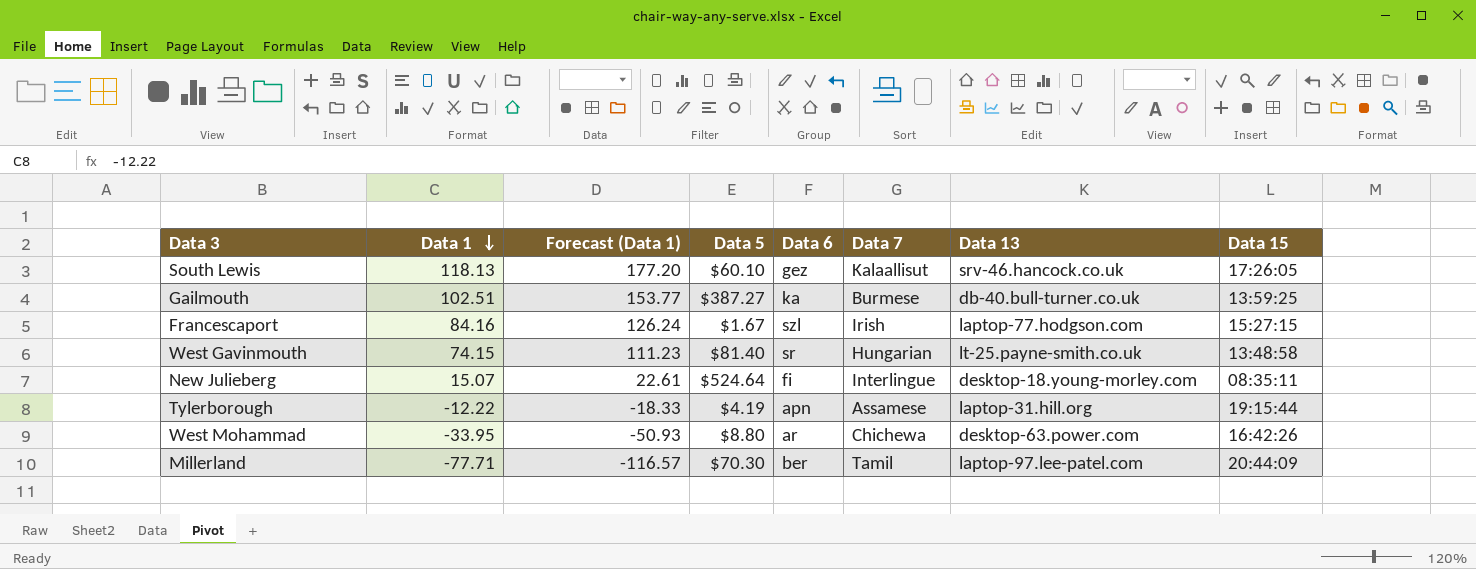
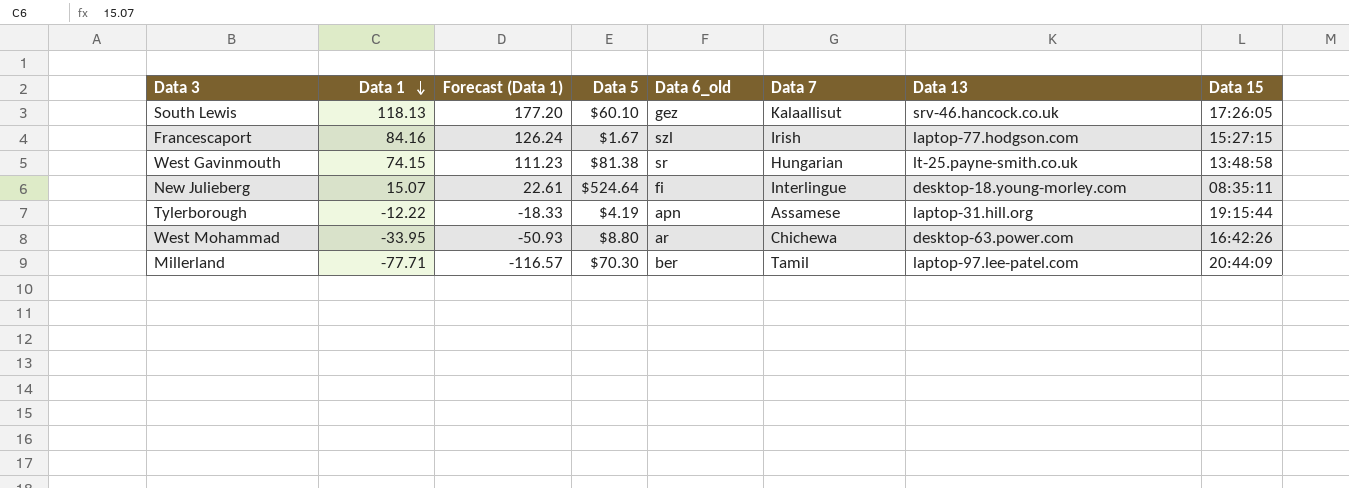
column name: Data 6 -> Data 6_old
row Gailmouth: 102.51 | 153.77 | $387.27 | ka | Burmese | db-40.bull-turner.co.uk | 13:59:25 -> none
West Gavinmouth | Data 5: $81.40 -> $81.38

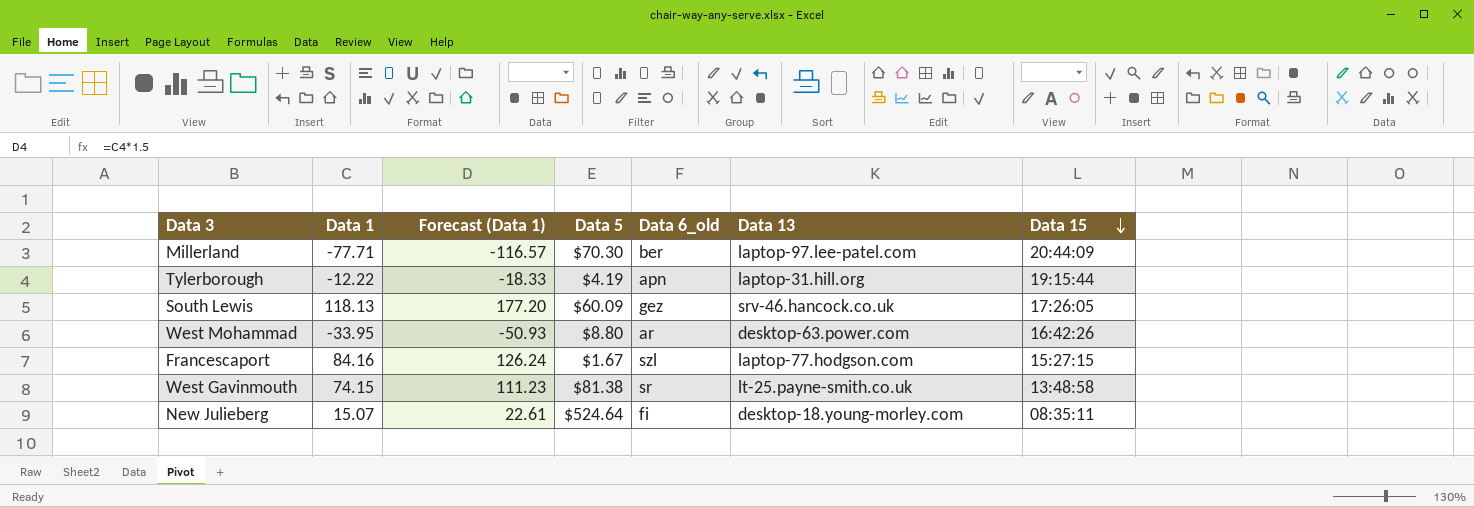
row order: Data 1 descending -> Data 15 descending
column Data 7 | position: 6 -> none
South Lewis | Data 5: $60.10 -> $60.09

